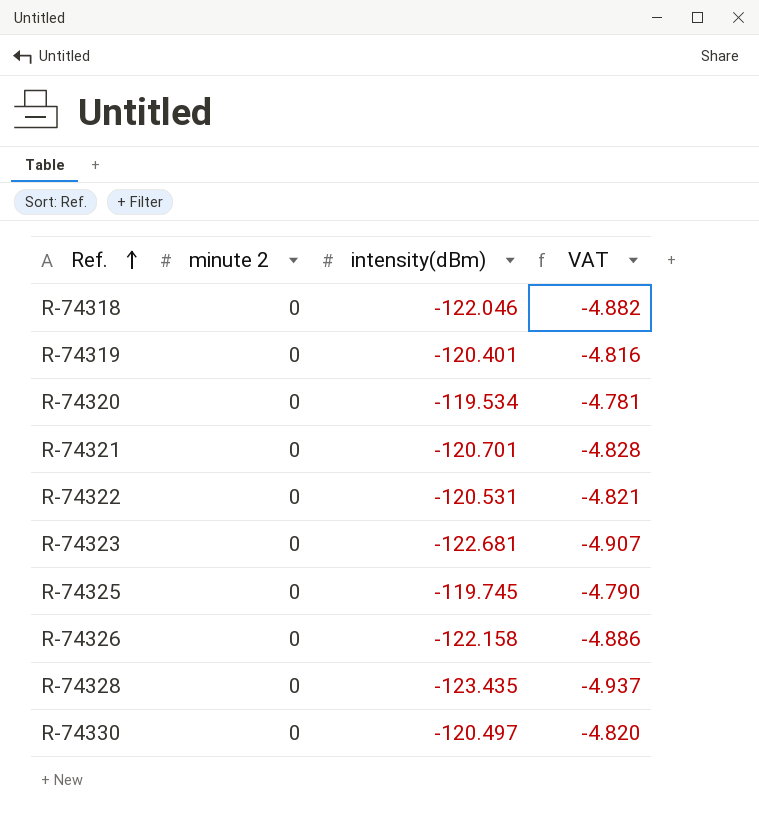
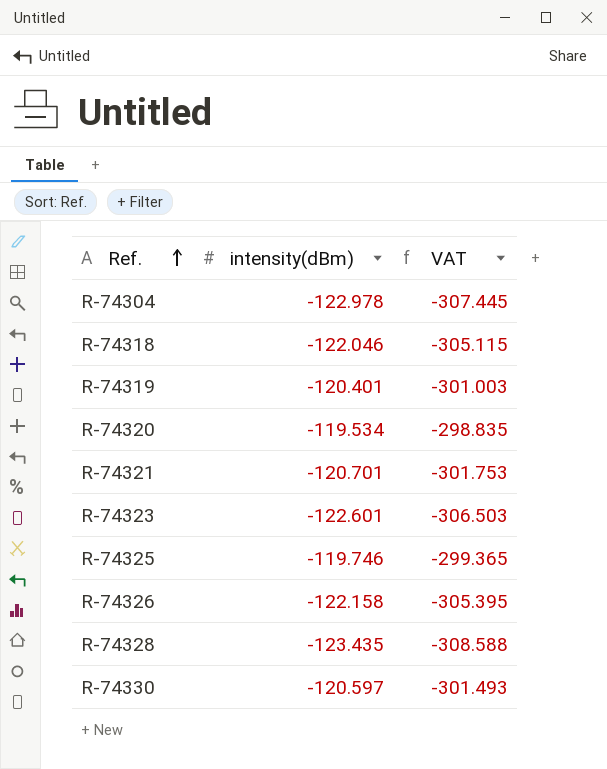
column minute 2 | position: 2 -> none
column VAT | formula: [intensity(dBm)] * 0.04 -> [intensity(dBm)] * 2.5
row R-74322: 0 | -120.531 | -4.821 -> none
row R-74304: none -> -122.978 | -307.445
R-74323 | intensity(dBm): -122.681 -> -122.601
R-74325 | intensity(dBm): -119.745 -> -119.746
R-74330 | intensity(dBm): -120.497 -> -120.597

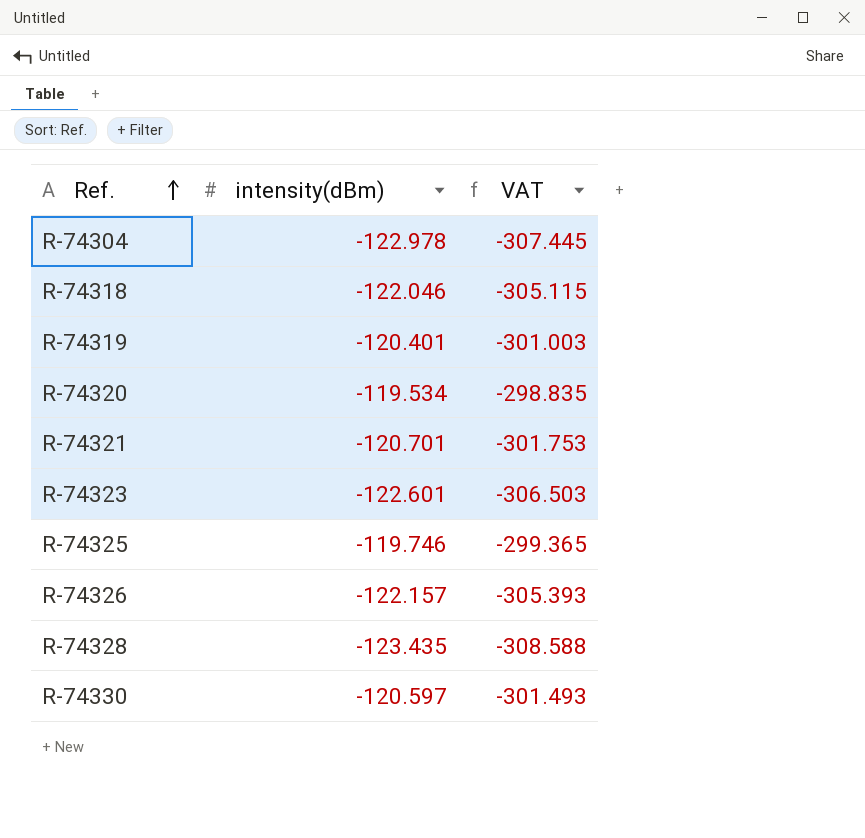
R-74326 | intensity(dBm): -122.158 -> -122.157
R-74326 | VAT: -305.395 -> -305.393

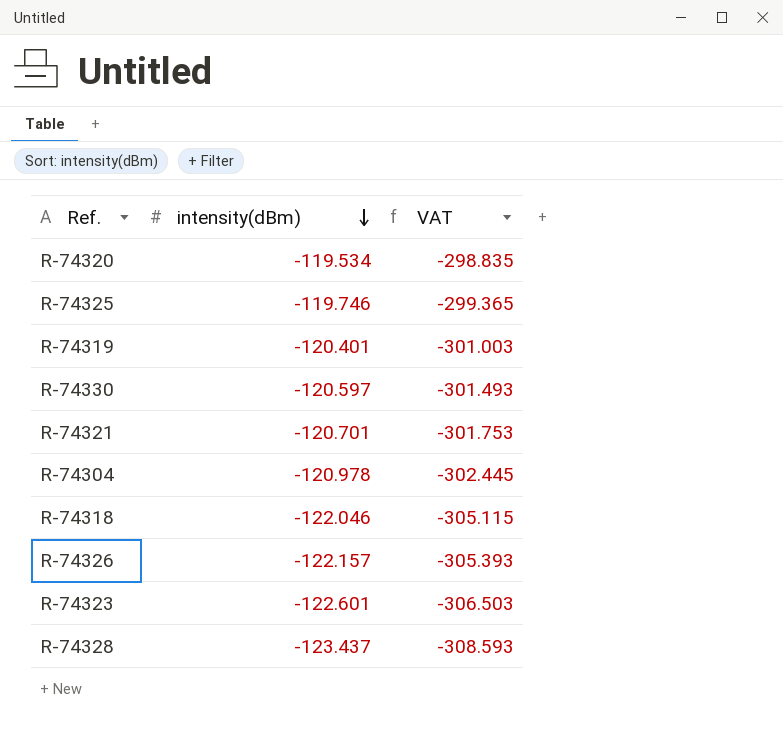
row order: Ref. ascending -> intensity(dBm) descending
R-74304 | intensity(dBm): -122.978 -> -120.978
R-74304 | VAT: -307.445 -> -302.445
R-74328 | intensity(dBm): -123.435 -> -123.437
R-74328 | VAT: -308.588 -> -308.593

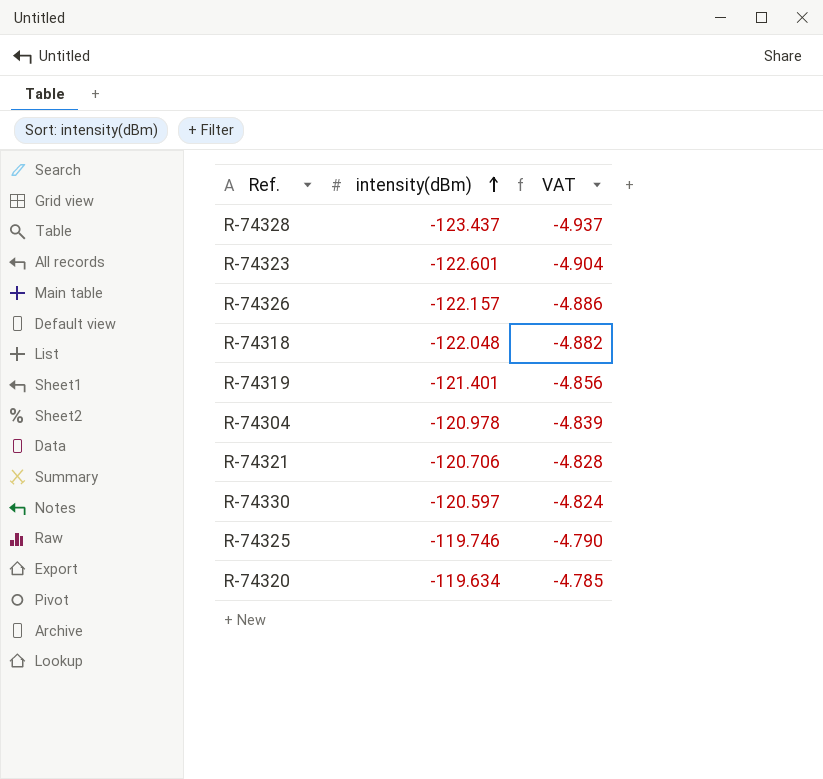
row order: intensity(dBm) descending -> intensity(dBm) ascending
column VAT | formula: [intensity(dBm)] * 2.5 -> [intensity(dBm)] * 0.04
R-74318 | intensity(dBm): -122.046 -> -122.048
R-74319 | intensity(dBm): -120.401 -> -121.401
R-74321 | intensity(dBm): -120.701 -> -120.706
R-74320 | intensity(dBm): -119.534 -> -119.634

